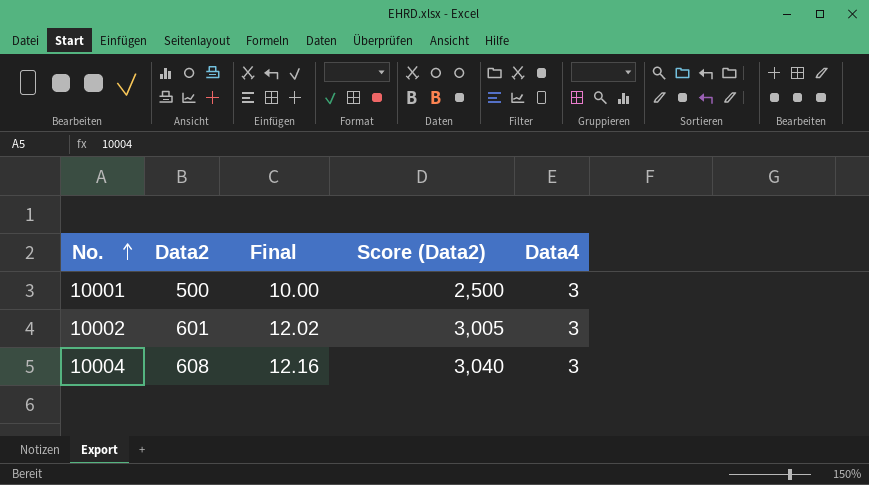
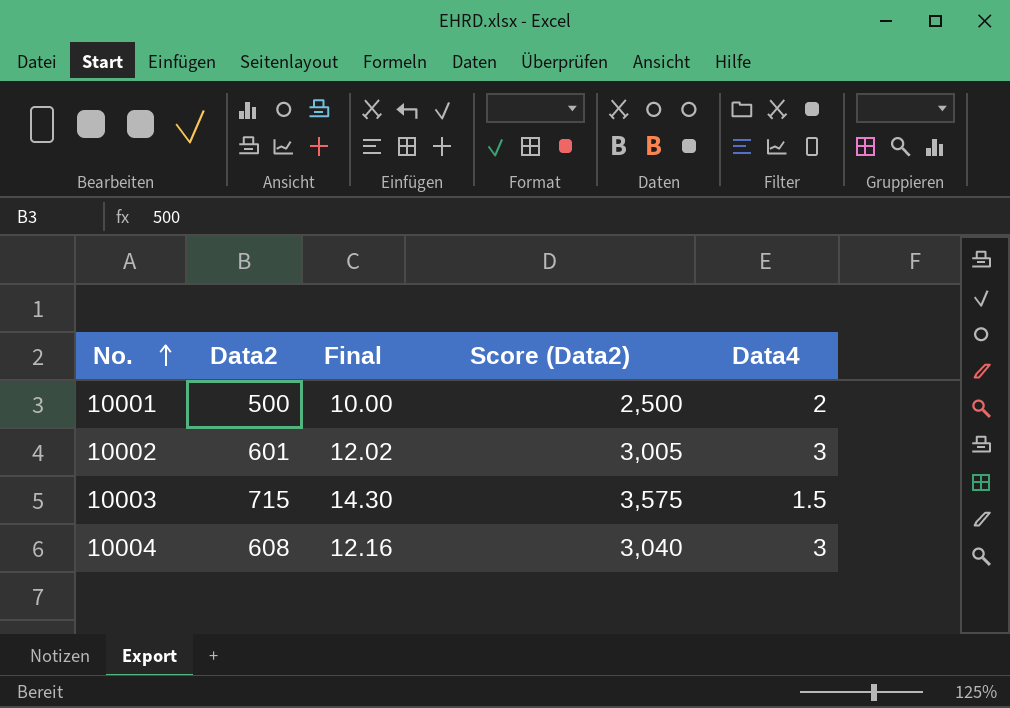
10001 | Data4: 3 -> 2
row 10003: none -> 715 | 14.30 | 3,575 | 1.5

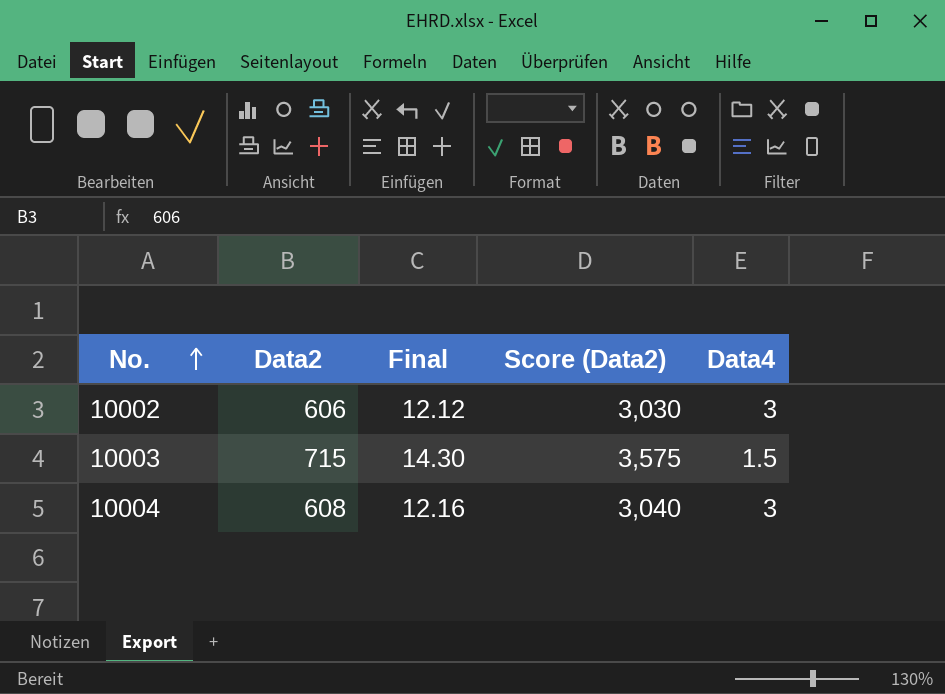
row 10001: 500 | 10.00 | 2,500 | 2 -> none
10002 | Data2: 601 -> 606
10002 | Final: 12.02 -> 12.12
10002 | Score (Data2): 3,005 -> 3,030

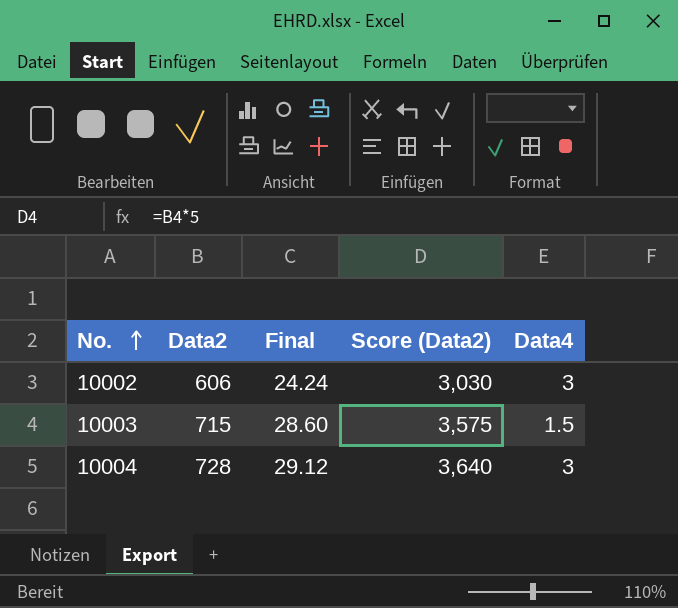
column Final | formula: [Data2] * 0.02 -> [Data2] * 0.04
10004 | Data2: 608 -> 728
10004 | Score (Data2): 3,040 -> 3,640

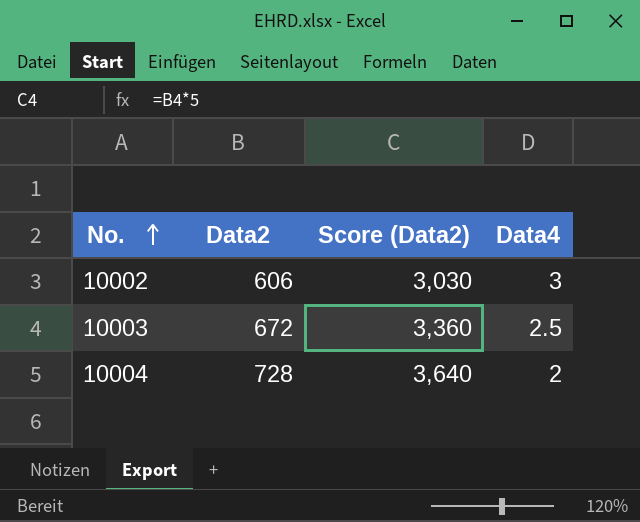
column Final | formula: [Data2] * 0.04 -> none
10003 | Data2: 715 -> 672
10003 | Score (Data2): 3,575 -> 3,360
10003 | Data4: 1.5 -> 2.5
10004 | Data4: 3 -> 2

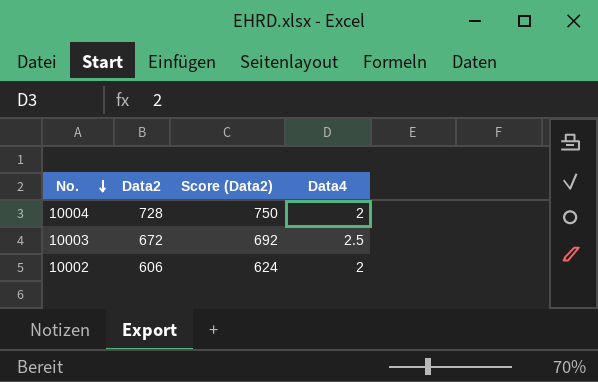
row order: No. ascending -> No. descending
column Score (Data2) | formula: [Data2] * 5 -> [Data2] * 1.03
10002 | Data4: 3 -> 2

